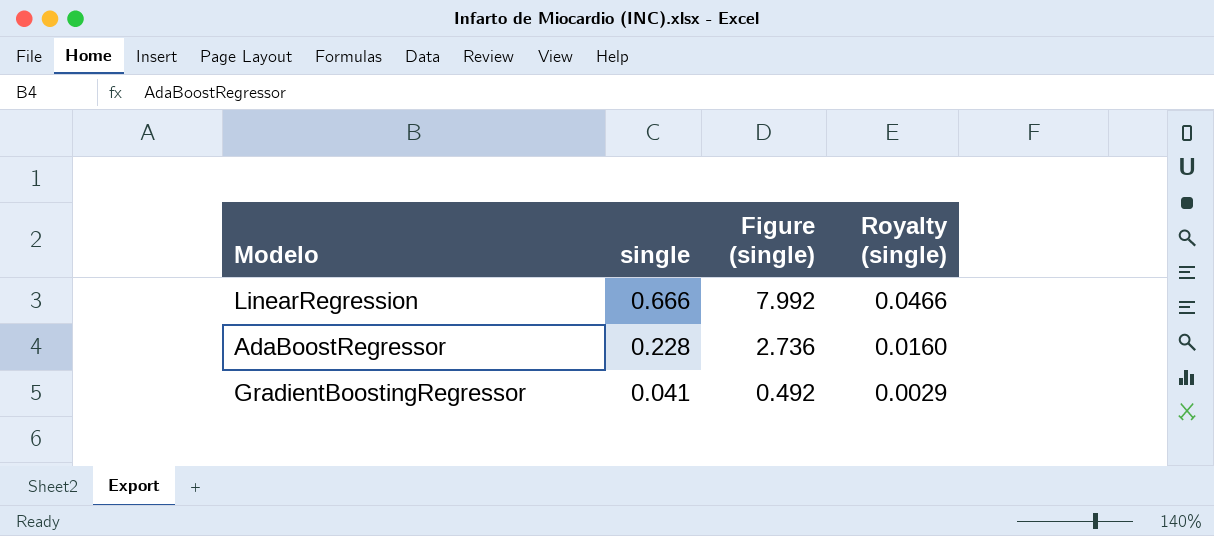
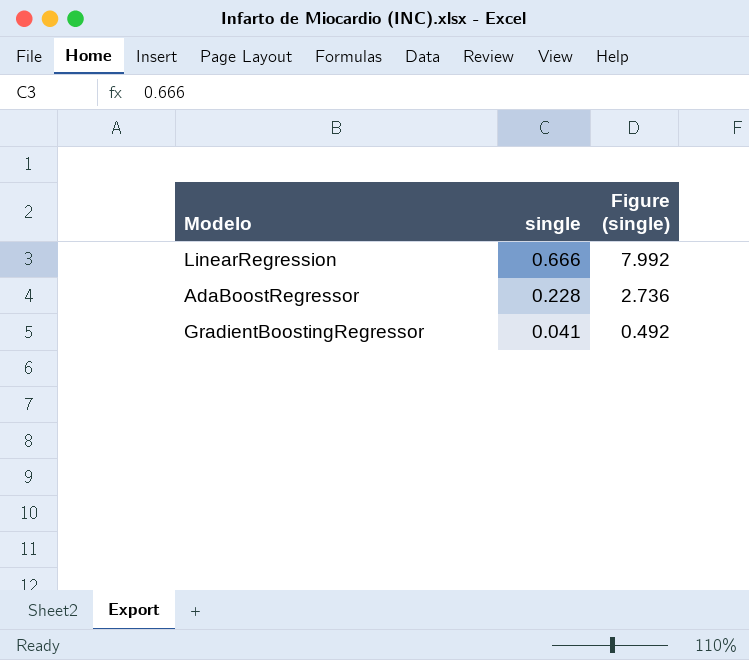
column Royalty (single) | formula: [single] * 0.07 -> none

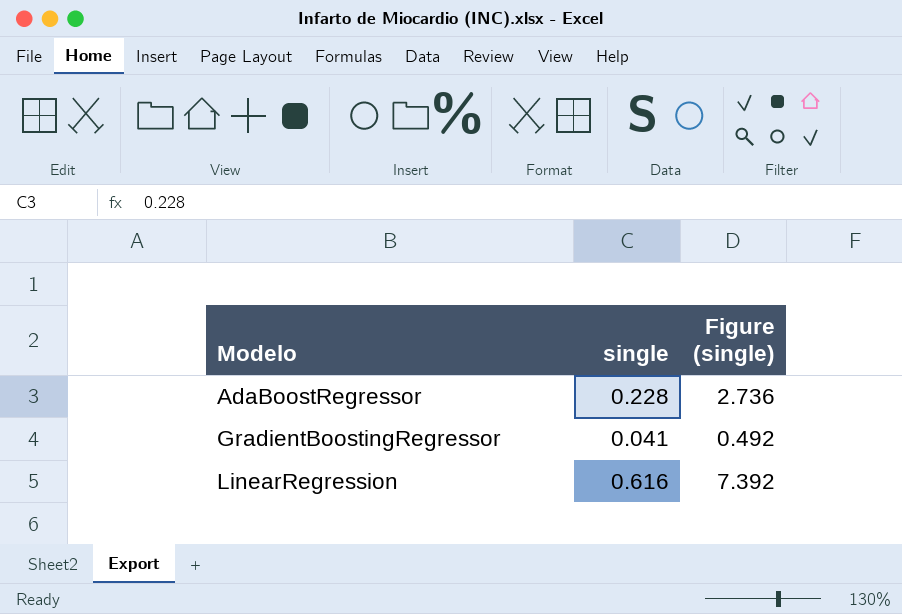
row order: single descending -> Modelo ascending
LinearRegression | single: 0.666 -> 0.616
LinearRegression | Figure (single): 7.992 -> 7.392

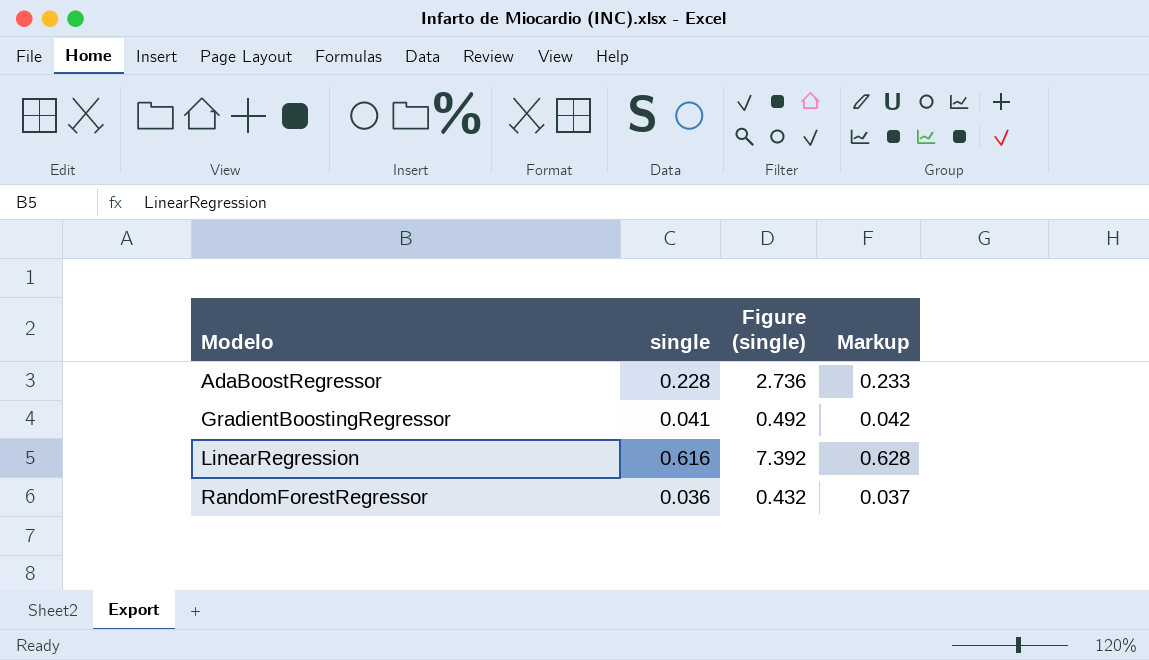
column Markup | formula: none -> [single] * 1.02
row RandomForestRegressor: none -> 0.036 | 0.432 | 0.037

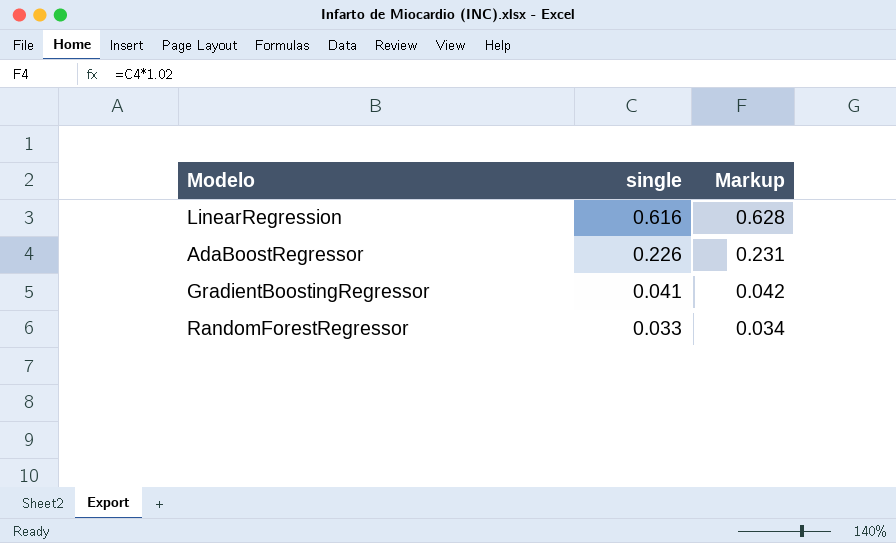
row order: Modelo ascending -> single descending
column Figure (single) | formula: [single] * 12 -> none
AdaBoostRegressor | single: 0.228 -> 0.226
AdaBoostRegressor | Markup: 0.233 -> 0.231
RandomForestRegressor | single: 0.036 -> 0.033
RandomForestRegressor | Markup: 0.037 -> 0.034

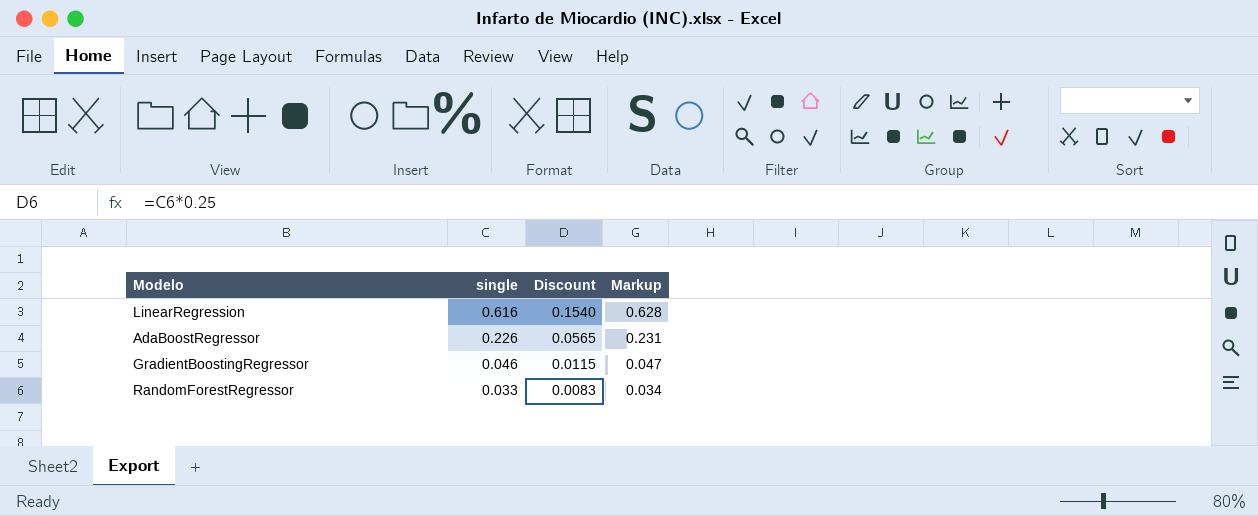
column Discount | formula: none -> [single] * 0.25
GradientBoostingRegressor | single: 0.041 -> 0.046
GradientBoostingRegressor | Markup: 0.042 -> 0.047

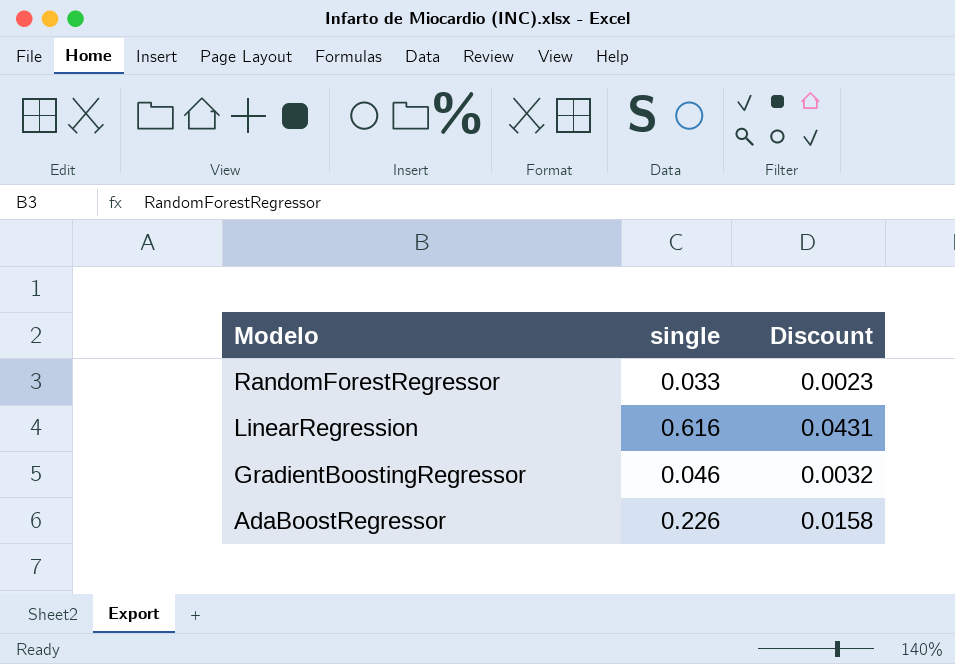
row order: single descending -> Modelo descending
column Markup | formula: [single] * 1.02 -> none
column Discount | formula: [single] * 0.25 -> [single] * 0.07

